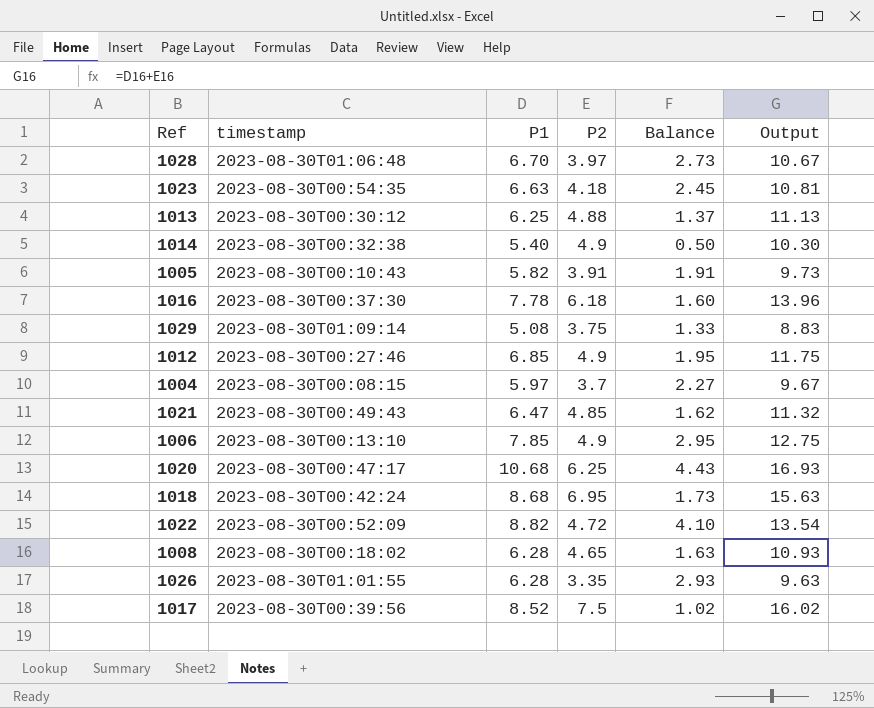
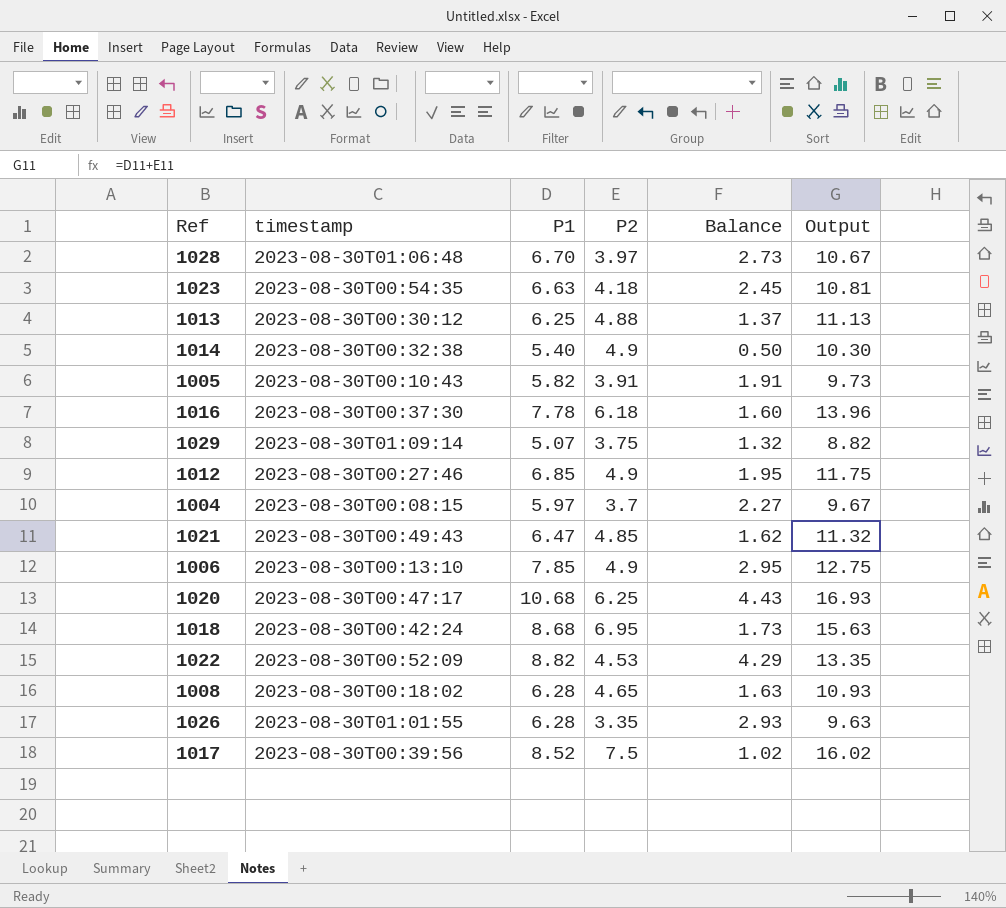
1029 | P1: 5.08 -> 5.07
1029 | Balance: 1.33 -> 1.32
1029 | Output: 8.83 -> 8.82
1022 | P2: 4.72 -> 4.53
1022 | Balance: 4.10 -> 4.29
1022 | Output: 13.54 -> 13.35

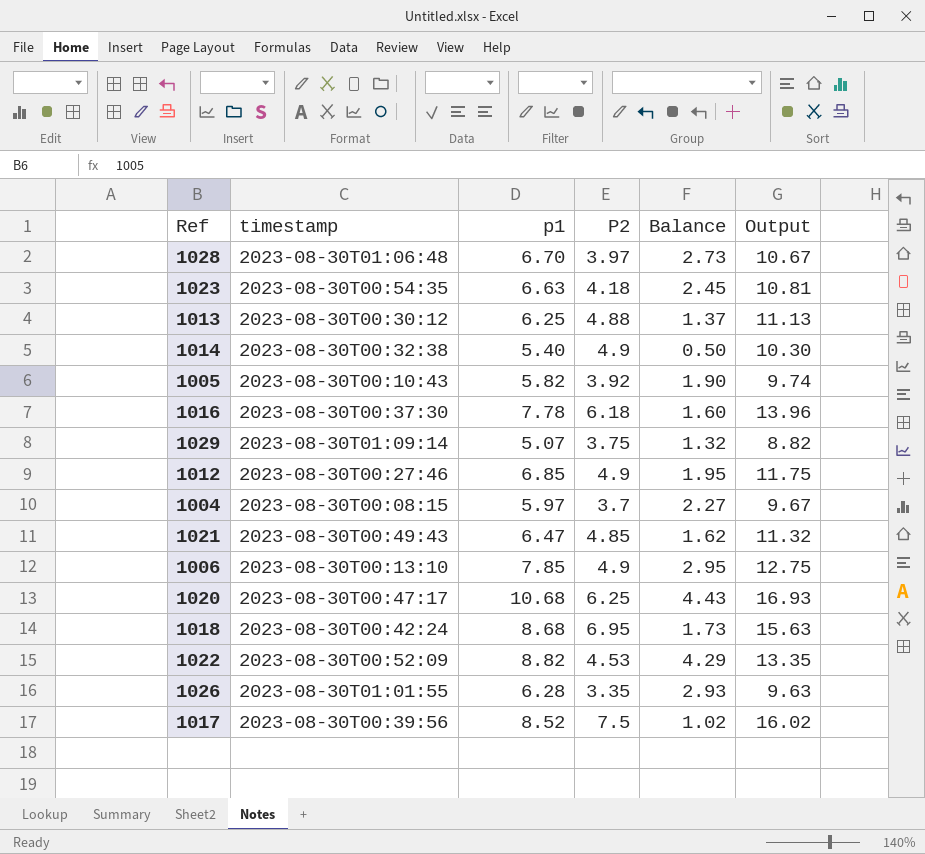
column name: P1 -> p1
row 1008: 2023-08-30T00:18:02 | 6.28 | 4.65 | 1.63 | 10.93 -> none
1005 | P2: 3.91 -> 3.92
1005 | Balance: 1.91 -> 1.90
1005 | Output: 9.73 -> 9.74

